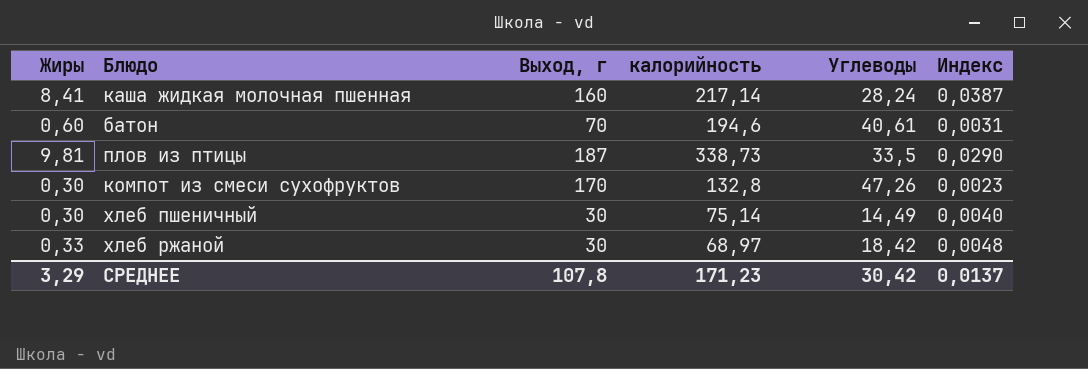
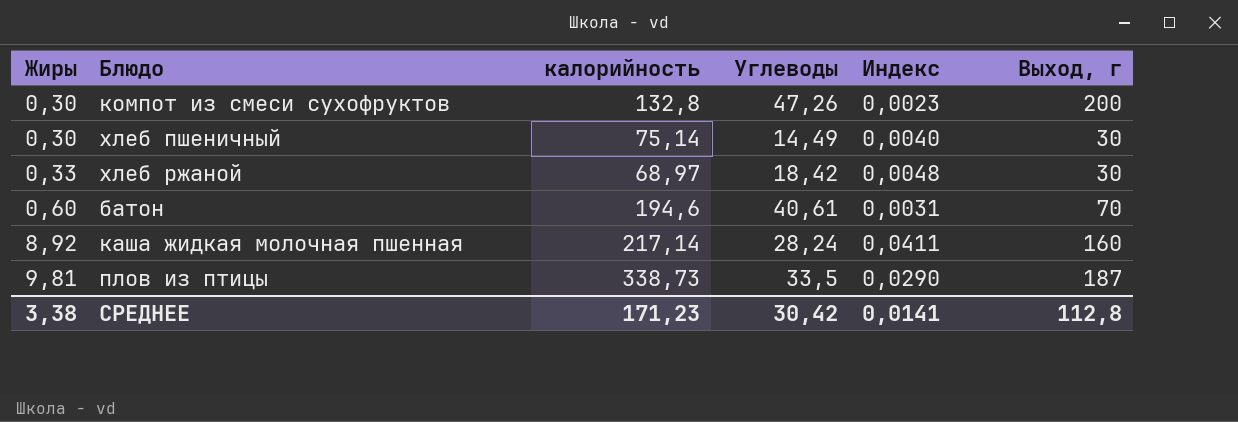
row order: none -> Жиры ascending
column Выход, г | position: 3 -> 6
компот из смеси сухофруктов | Выход, г: 170 -> 200
каша жидкая молочная пшенная | Жиры: 8,41 -> 8,92
каша жидкая молочная пшенная | Индекс: 0,0387 -> 0,0411
СРЕДНЕЕ | Жиры: 3,29 -> 3,38
СРЕДНЕЕ | Индекс: 0,0137 -> 0,0141
СРЕДНЕЕ | Выход, г: 107,8 -> 112,8

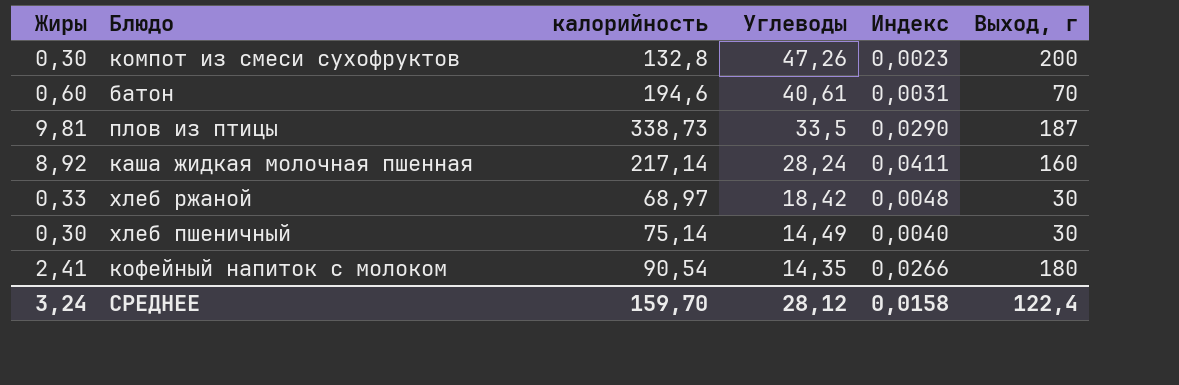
row order: Жиры ascending -> Углеводы descending
row кофейный напиток с молоком: none -> 2,41 | 90,54 | 14,35 | 0,0266 | 180
СРЕДНЕЕ | Жиры: 3,38 -> 3,24
СРЕДНЕЕ | калорийность: 171,23 -> 159,70
СРЕДНЕЕ | Углеводы: 30,42 -> 28,12
СРЕДНЕЕ | Индекс: 0,0141 -> 0,0158
СРЕДНЕЕ | Выход, г: 112,8 -> 122,4

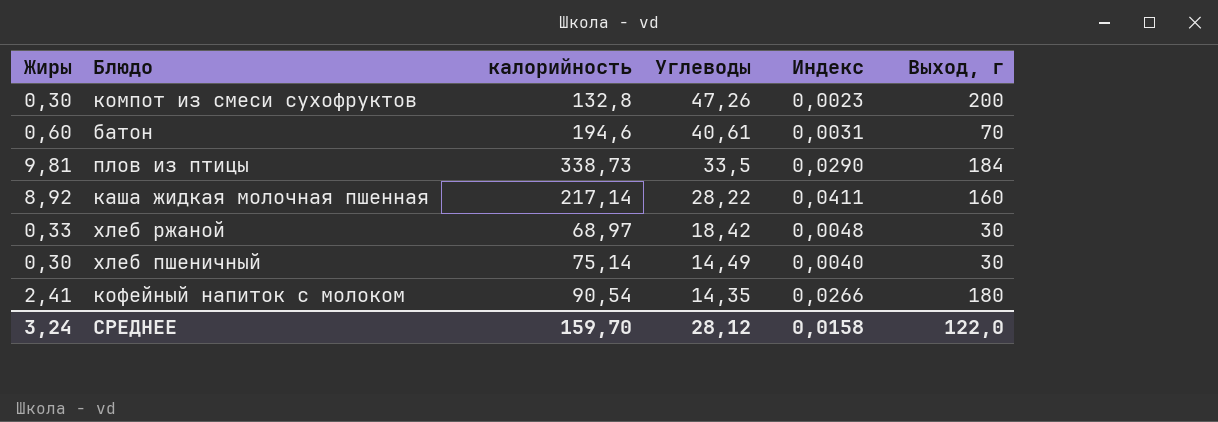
плов из птицы | Выход, г: 187 -> 184
каша жидкая молочная пшенная | Углеводы: 28,24 -> 28,22
СРЕДНЕЕ | Выход, г: 122,4 -> 122,0

